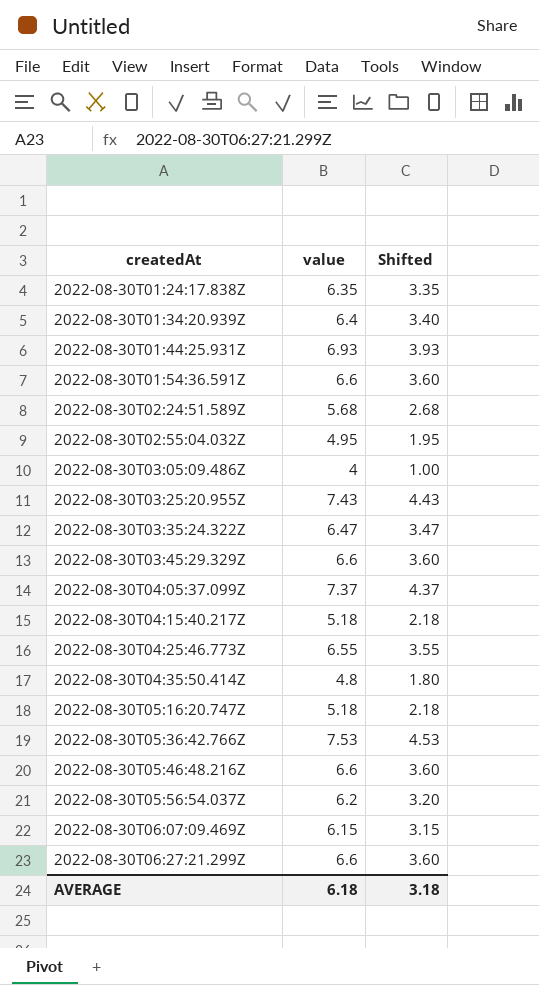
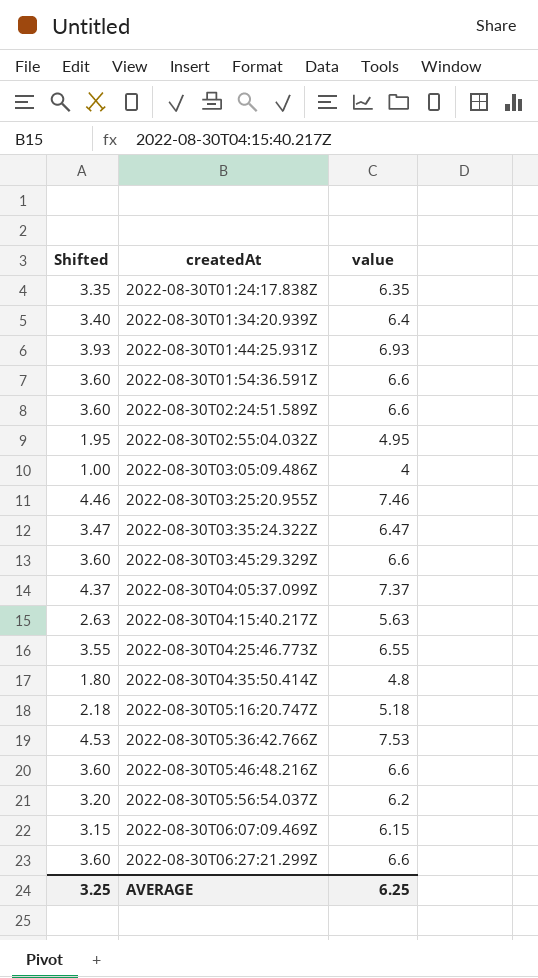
column Shifted | position: 3 -> 1
2022-08-30T02:24:51.589Z | Shifted: 2.68 -> 3.60
2022-08-30T02:24:51.589Z | value: 5.68 -> 6.6
2022-08-30T03:25:20.955Z | Shifted: 4.43 -> 4.46
2022-08-30T03:25:20.955Z | value: 7.43 -> 7.46
2022-08-30T04:15:40.217Z | Shifted: 2.18 -> 2.63
2022-08-30T04:15:40.217Z | value: 5.18 -> 5.63
AVERAGE | Shifted: 3.18 -> 3.25
AVERAGE | value: 6.18 -> 6.25

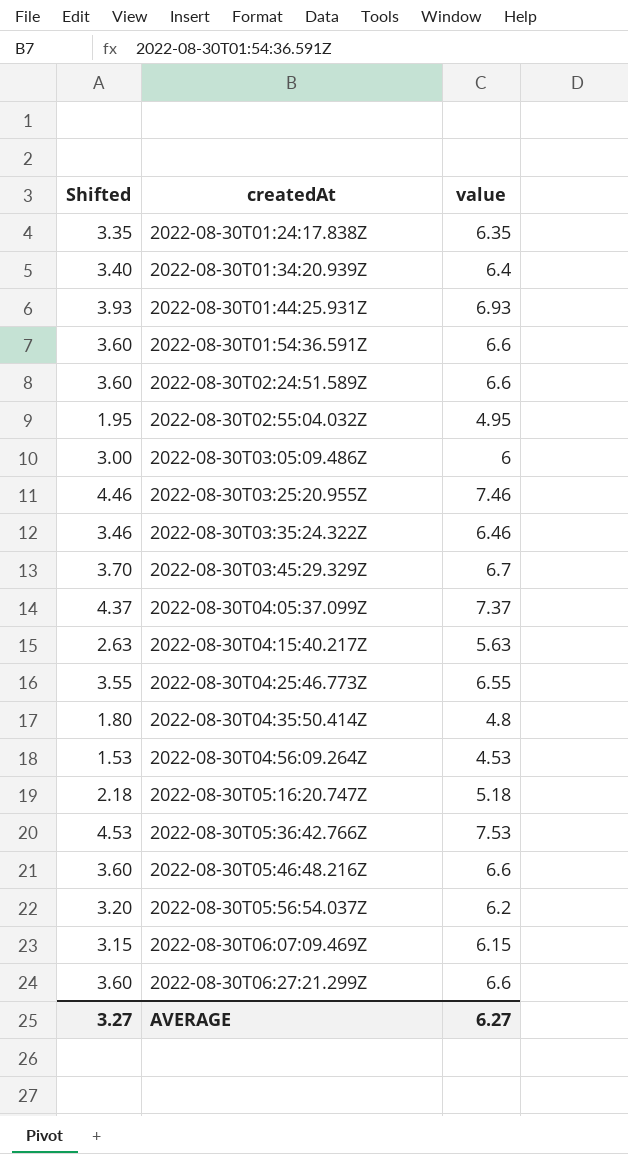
2022-08-30T03:05:09.486Z | Shifted: 1.00 -> 3.00
2022-08-30T03:05:09.486Z | value: 4 -> 6
2022-08-30T03:35:24.322Z | Shifted: 3.47 -> 3.46
2022-08-30T03:35:24.322Z | value: 6.47 -> 6.46
2022-08-30T03:45:29.329Z | Shifted: 3.60 -> 3.70
2022-08-30T03:45:29.329Z | value: 6.6 -> 6.7
row 2022-08-30T04:56:09.264Z: none -> 1.53 | 4.53
AVERAGE | Shifted: 3.25 -> 3.27
AVERAGE | value: 6.25 -> 6.27

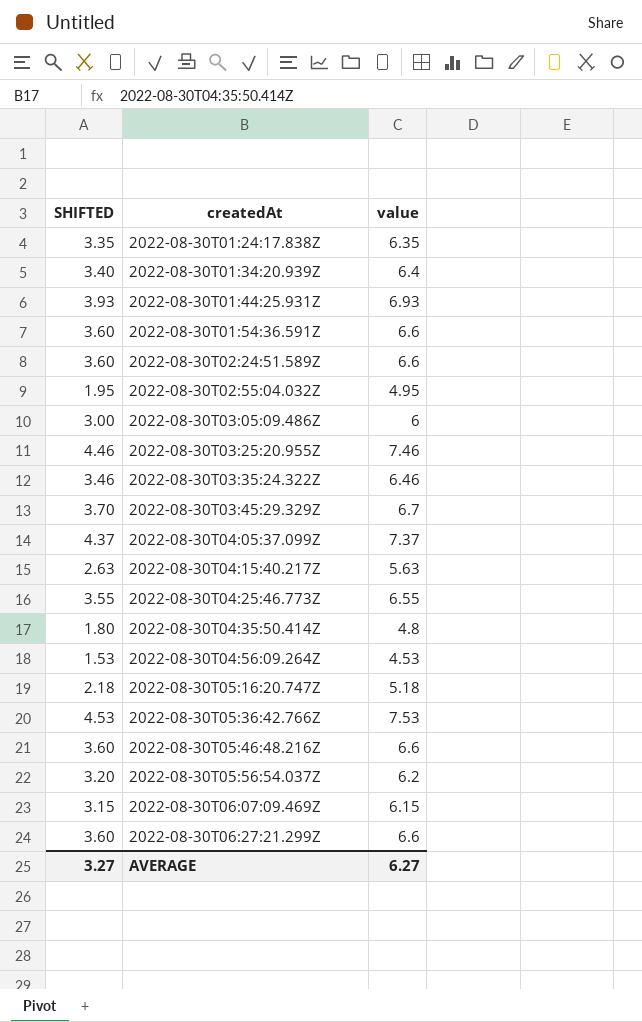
column name: Shifted -> SHIFTED

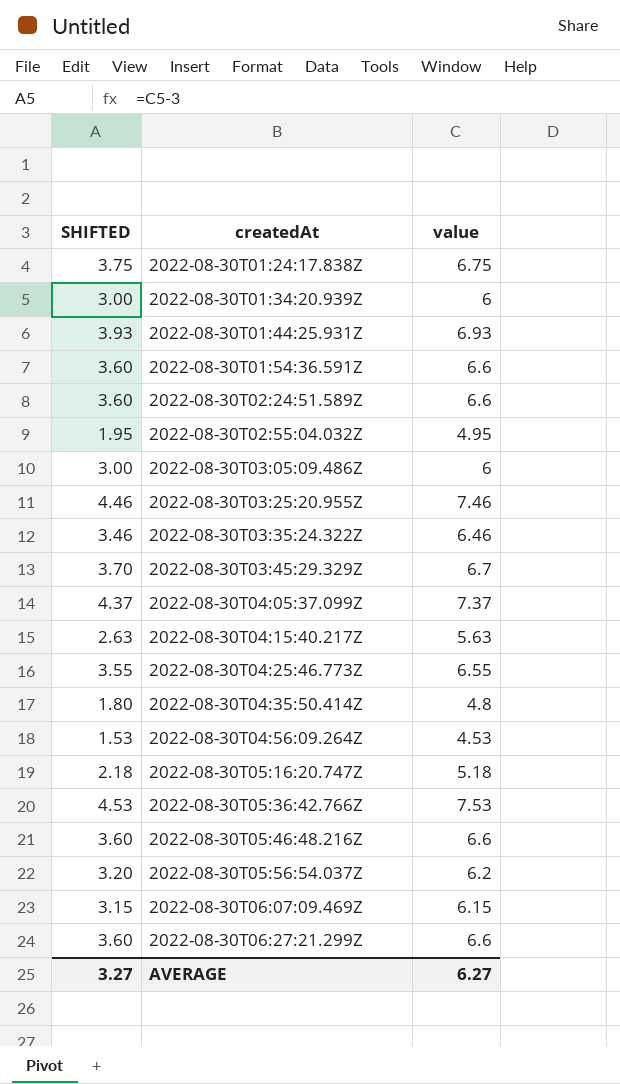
2022-08-30T01:24:17.838Z | SHIFTED: 3.35 -> 3.75
2022-08-30T01:24:17.838Z | value: 6.35 -> 6.75
2022-08-30T01:34:20.939Z | SHIFTED: 3.40 -> 3.00
2022-08-30T01:34:20.939Z | value: 6.4 -> 6

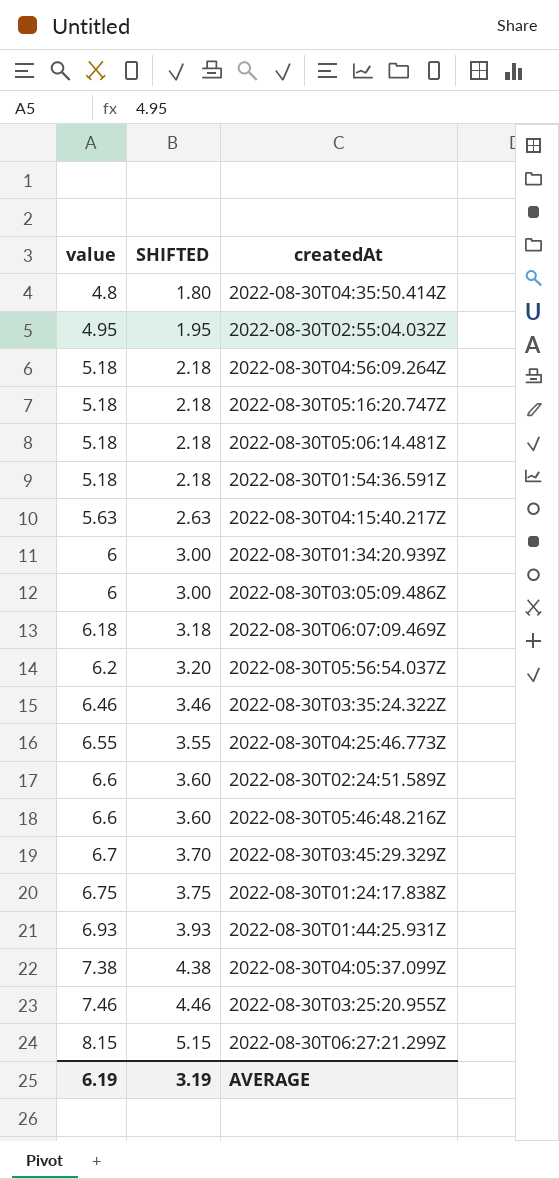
row order: createdAt ascending -> value ascending
column value | position: 3 -> 1
row 2022-08-30T05:36:42.766Z: 4.53 | 7.53 -> none
2022-08-30T04:56:09.264Z | value: 4.53 -> 5.18
2022-08-30T04:56:09.264Z | SHIFTED: 1.53 -> 2.18
row 2022-08-30T05:06:14.481Z: none -> 5.18 | 2.18
2022-08-30T01:54:36.591Z | value: 6.6 -> 5.18
2022-08-30T01:54:36.591Z | SHIFTED: 3.60 -> 2.18
2022-08-30T06:07:09.469Z | value: 6.15 -> 6.18
2022-08-30T06:07:09.469Z | SHIFTED: 3.15 -> 3.18
2022-08-30T04:05:37.099Z | value: 7.37 -> 7.38
2022-08-30T04:05:37.099Z | SHIFTED: 4.37 -> 4.38
2022-08-30T06:27:21.299Z | value: 6.6 -> 8.15
2022-08-30T06:27:21.299Z | SHIFTED: 3.60 -> 5.15
AVERAGE | value: 6.27 -> 6.19
AVERAGE | SHIFTED: 3.27 -> 3.19

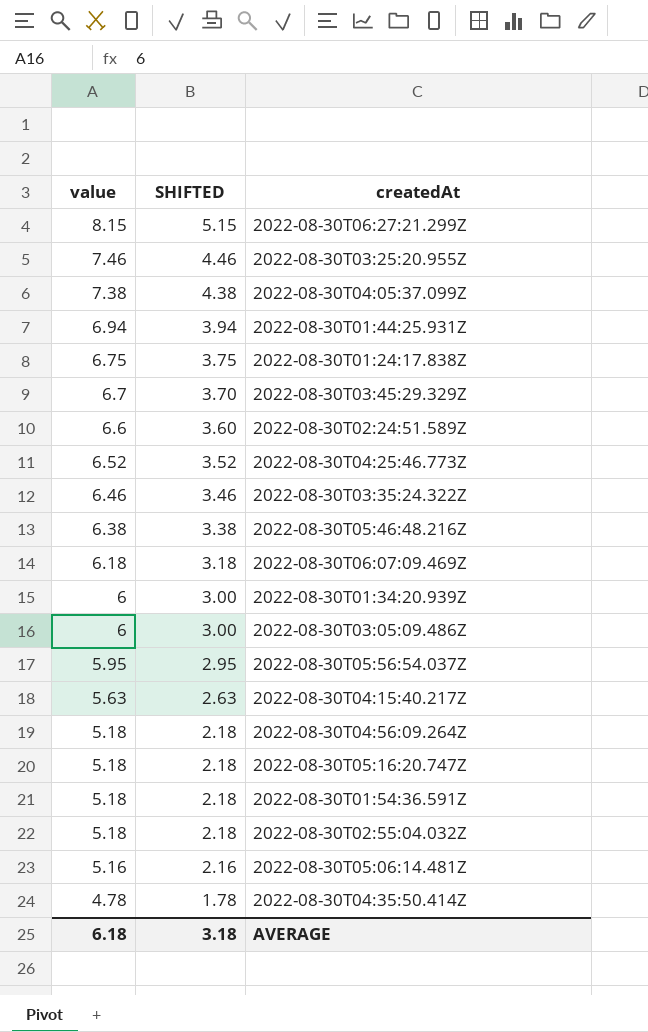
row order: value ascending -> value descending
2022-08-30T01:44:25.931Z | value: 6.93 -> 6.94
2022-08-30T01:44:25.931Z | SHIFTED: 3.93 -> 3.94
2022-08-30T04:25:46.773Z | value: 6.55 -> 6.52
2022-08-30T04:25:46.773Z | SHIFTED: 3.55 -> 3.52
2022-08-30T05:46:48.216Z | value: 6.6 -> 6.38
2022-08-30T05:46:48.216Z | SHIFTED: 3.60 -> 3.38
2022-08-30T05:56:54.037Z | value: 6.2 -> 5.95
2022-08-30T05:56:54.037Z | SHIFTED: 3.20 -> 2.95
2022-08-30T02:55:04.032Z | value: 4.95 -> 5.18
2022-08-30T02:55:04.032Z | SHIFTED: 1.95 -> 2.18
2022-08-30T05:06:14.481Z | value: 5.18 -> 5.16
2022-08-30T05:06:14.481Z | SHIFTED: 2.18 -> 2.16
2022-08-30T04:35:50.414Z | value: 4.8 -> 4.78
2022-08-30T04:35:50.414Z | SHIFTED: 1.80 -> 1.78
AVERAGE | value: 6.19 -> 6.18
AVERAGE | SHIFTED: 3.19 -> 3.18

